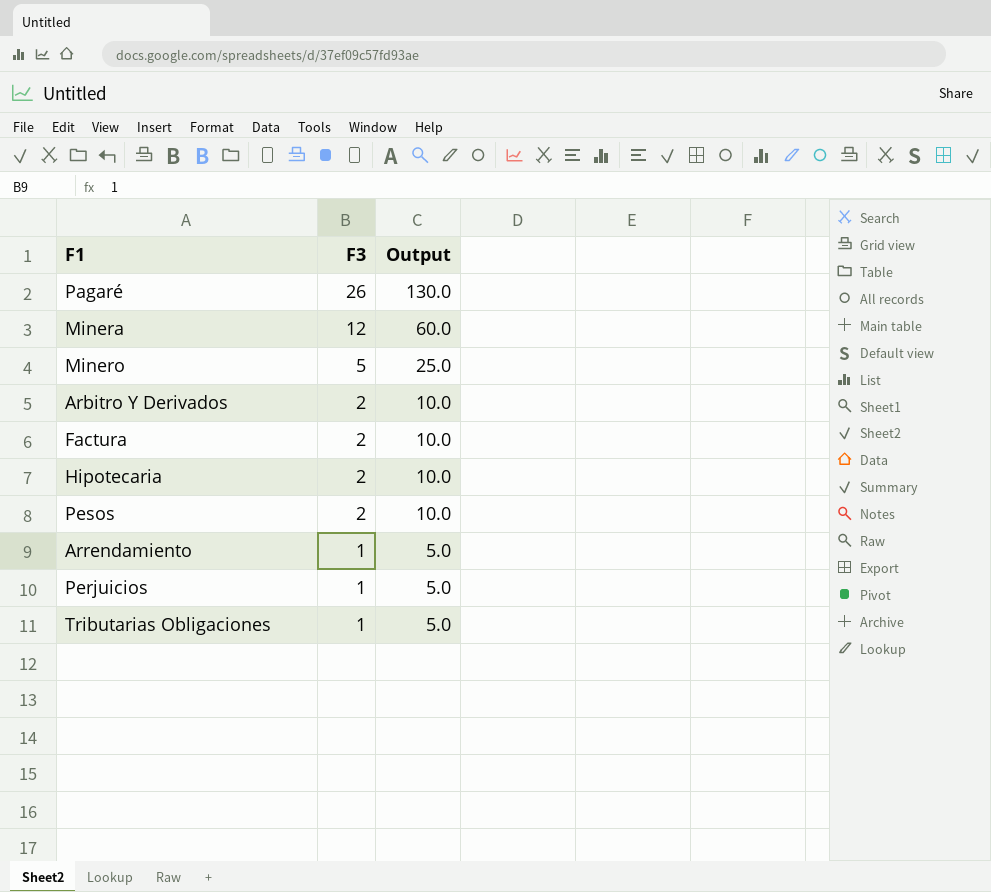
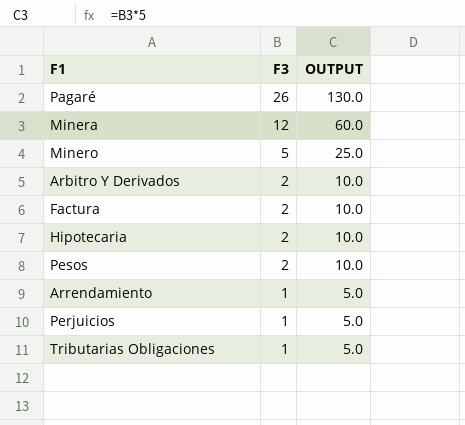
column name: Output -> OUTPUT

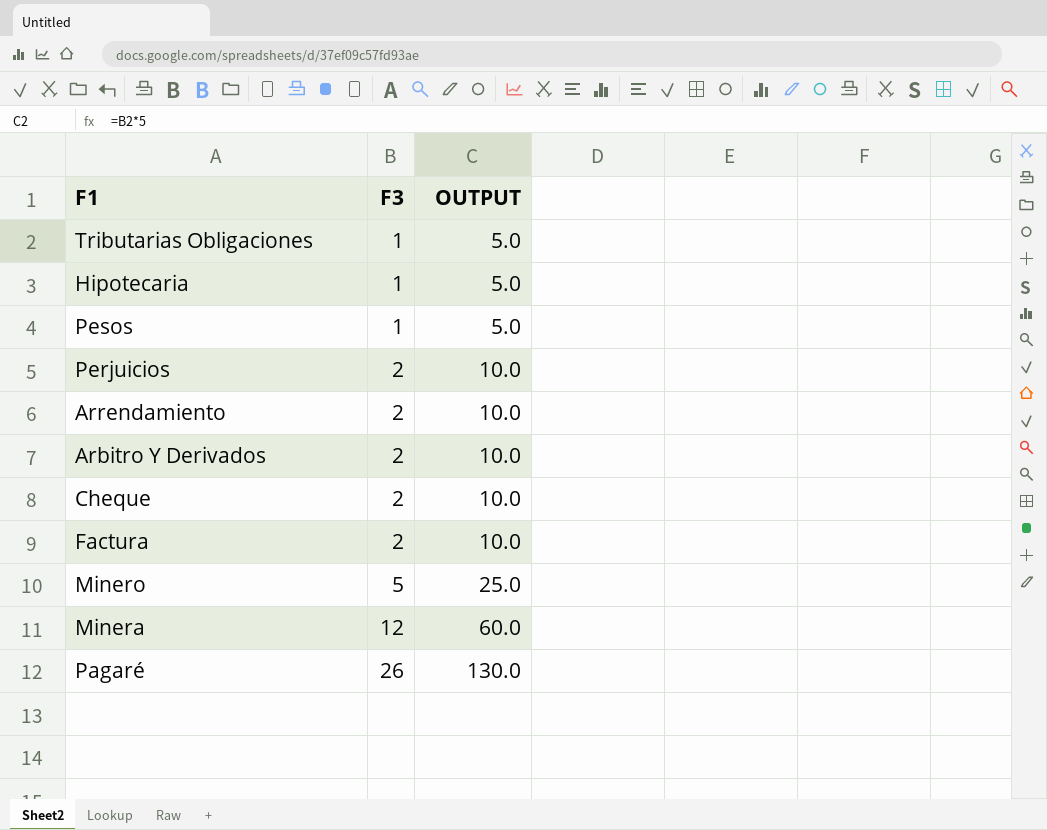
row order: F3 descending -> F3 ascending
Hipotecaria | F3: 2 -> 1
Hipotecaria | OUTPUT: 10.0 -> 5.0
Pesos | F3: 2 -> 1
Pesos | OUTPUT: 10.0 -> 5.0
Perjuicios | F3: 1 -> 2
Perjuicios | OUTPUT: 5.0 -> 10.0
Arrendamiento | F3: 1 -> 2
Arrendamiento | OUTPUT: 5.0 -> 10.0
row Cheque: none -> 2 | 10.0

